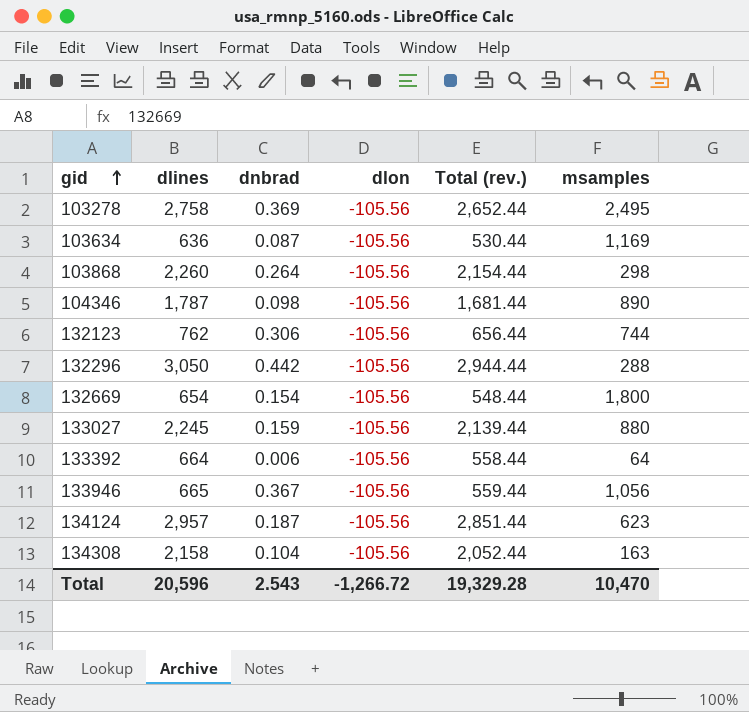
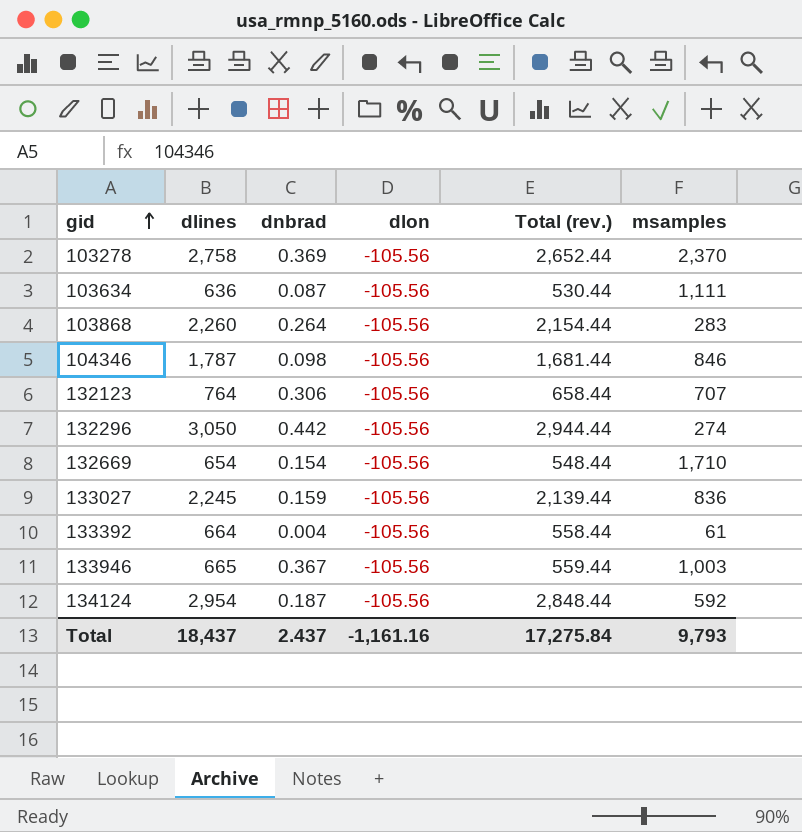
row 134308: 2,158 | 0.104 | -105.56 | 2,052.44 | 163 -> none
103278 | msamples: 2,495 -> 2,370
103634 | msamples: 1,169 -> 1,111
103868 | msamples: 298 -> 283
104346 | msamples: 890 -> 846
132123 | dlines: 762 -> 764
132123 | Total (rev.): 656.44 -> 658.44
132123 | msamples: 744 -> 707
132296 | msamples: 288 -> 274
132669 | msamples: 1,800 -> 1,710
133027 | msamples: 880 -> 836
133392 | dnbrad: 0.006 -> 0.004
133392 | msamples: 64 -> 61
133946 | msamples: 1,056 -> 1,003
134124 | dlines: 2,957 -> 2,954
134124 | Total (rev.): 2,851.44 -> 2,848.44
134124 | msamples: 623 -> 592
Total | dlines: 20,596 -> 18,437
Total | dnbrad: 2.543 -> 2.437
Total | dlon: -1,266.72 -> -1,161.16
Total | Total (rev.): 19,329.28 -> 17,275.84
Total | msamples: 10,470 -> 9,793

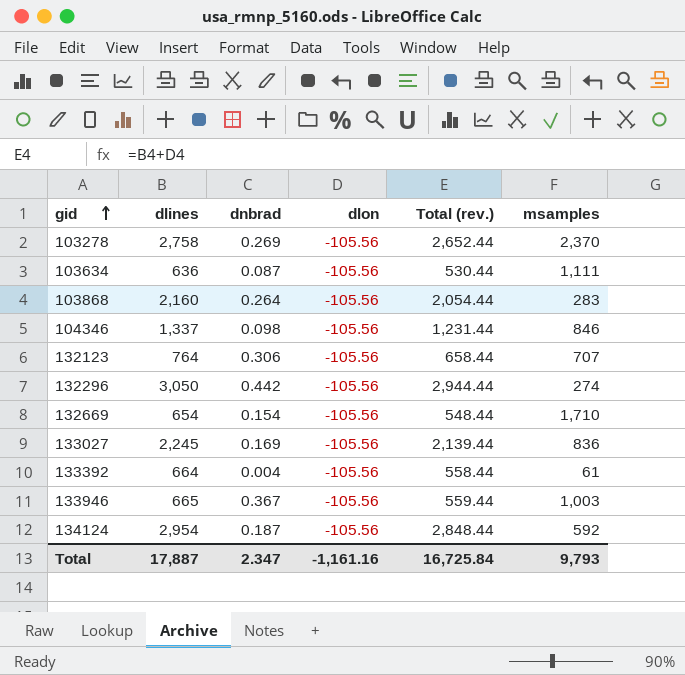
103278 | dnbrad: 0.369 -> 0.269
103868 | dlines: 2,260 -> 2,160
103868 | Total (rev.): 2,154.44 -> 2,054.44
104346 | dlines: 1,787 -> 1,337
104346 | Total (rev.): 1,681.44 -> 1,231.44
133027 | dnbrad: 0.159 -> 0.169
Total | dlines: 18,437 -> 17,887
Total | dnbrad: 2.437 -> 2.347
Total | Total (rev.): 17,275.84 -> 16,725.84

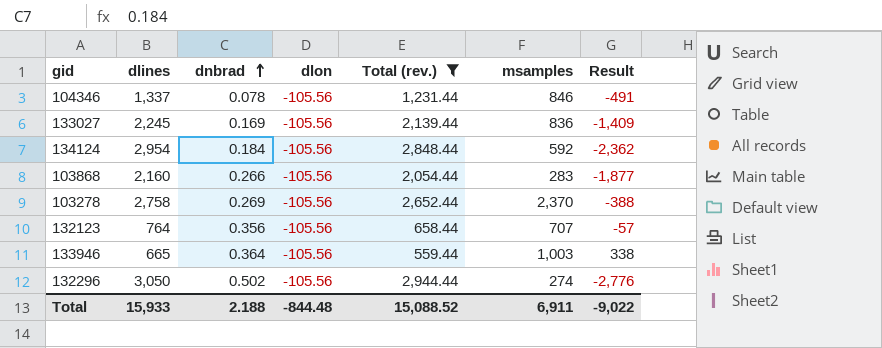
filter: none -> Total (rev.) >= 559.44
row order: gid ascending -> dnbrad ascending
column Result | formula: none -> [msamples] - [dlines]
104346 | dnbrad: 0.098 -> 0.078
134124 | dnbrad: 0.187 -> 0.184
103868 | dnbrad: 0.264 -> 0.266
132123 | dnbrad: 0.306 -> 0.356
133946 | dnbrad: 0.367 -> 0.364
132296 | dnbrad: 0.442 -> 0.502
Total | dlines: 17,887 -> 15,933
Total | dnbrad: 2.347 -> 2.188
Total | dlon: -1,161.16 -> -844.48
Total | Total (rev.): 16,725.84 -> 15,088.52
Total | msamples: 9,793 -> 6,911

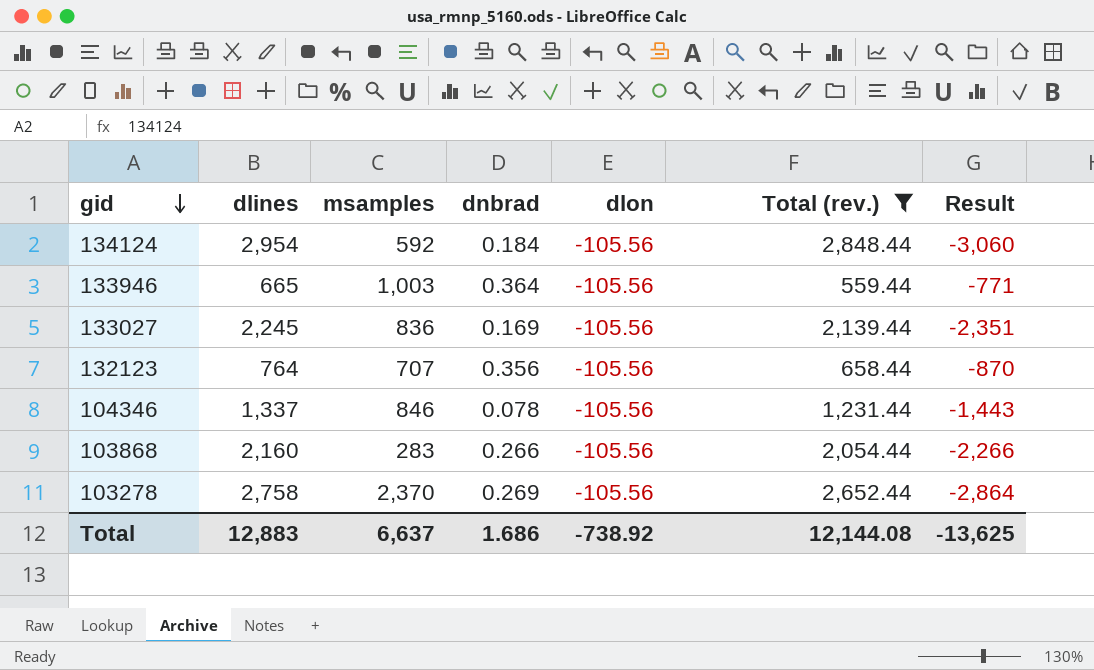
row order: dnbrad ascending -> gid descending
column msamples | position: 6 -> 3
column Result | formula: [msamples] - [dlines] -> [dlon] - [dlines]
row 132296: 3,050 | 0.502 | -105.56 | 2,944.44 | 274 | -2,776 -> none
Total | dlines: 15,933 -> 12,883
Total | msamples: 6,911 -> 6,637
Total | dnbrad: 2.188 -> 1.686
Total | dlon: -844.48 -> -738.92
Total | Total (rev.): 15,088.52 -> 12,144.08
Total | Result: -9,022 -> -13,625

